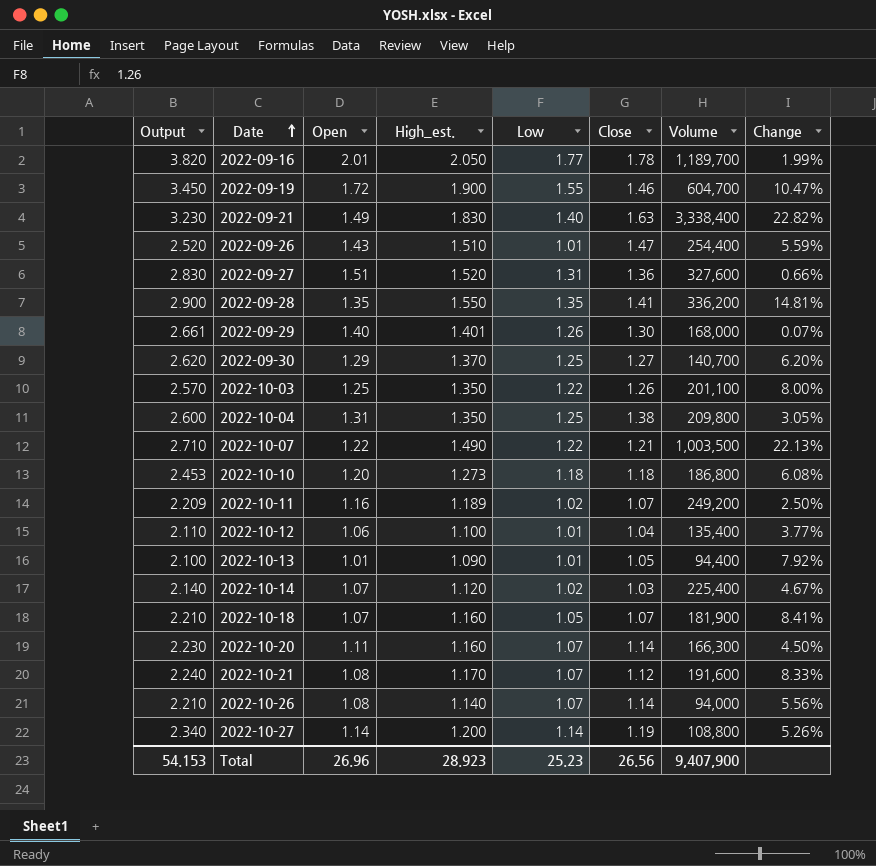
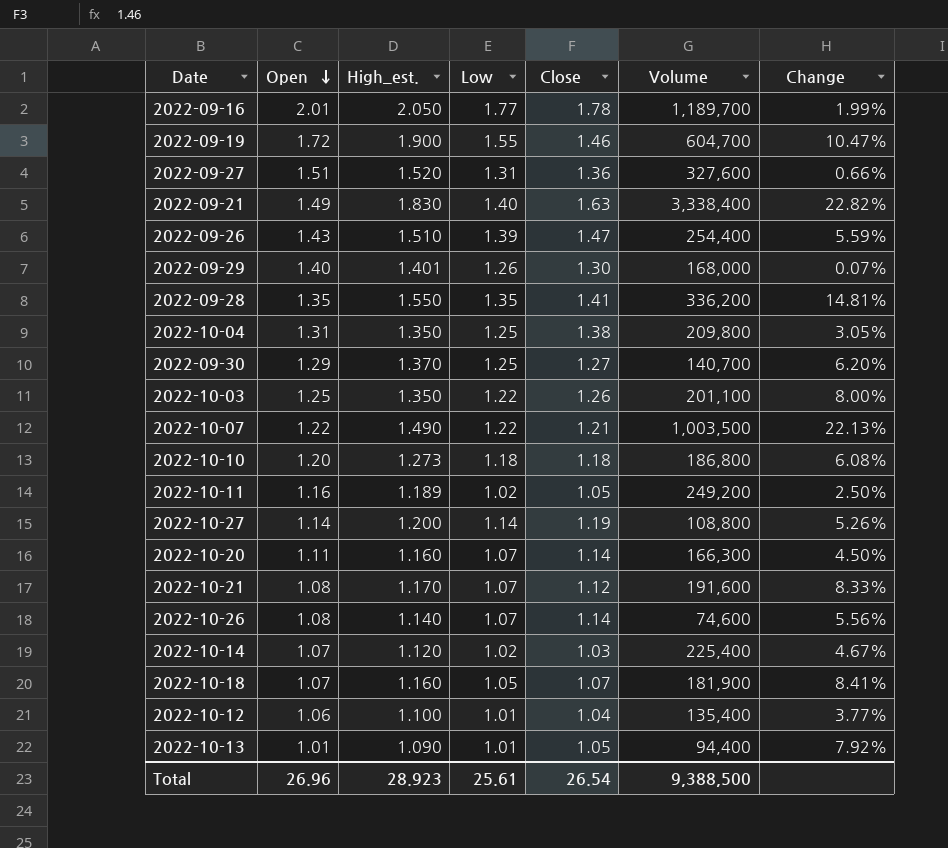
row order: Date ascending -> Open descending
column Output | formula: [High_est.] + [Low] -> none
2022-09-26 | Low: 1.01 -> 1.39
2022-10-11 | Close: 1.07 -> 1.05
2022-10-26 | Volume: 94,000 -> 74,600
Total | Low: 25.23 -> 25.61
Total | Close: 26.56 -> 26.54
Total | Volume: 9,407,900 -> 9,388,500

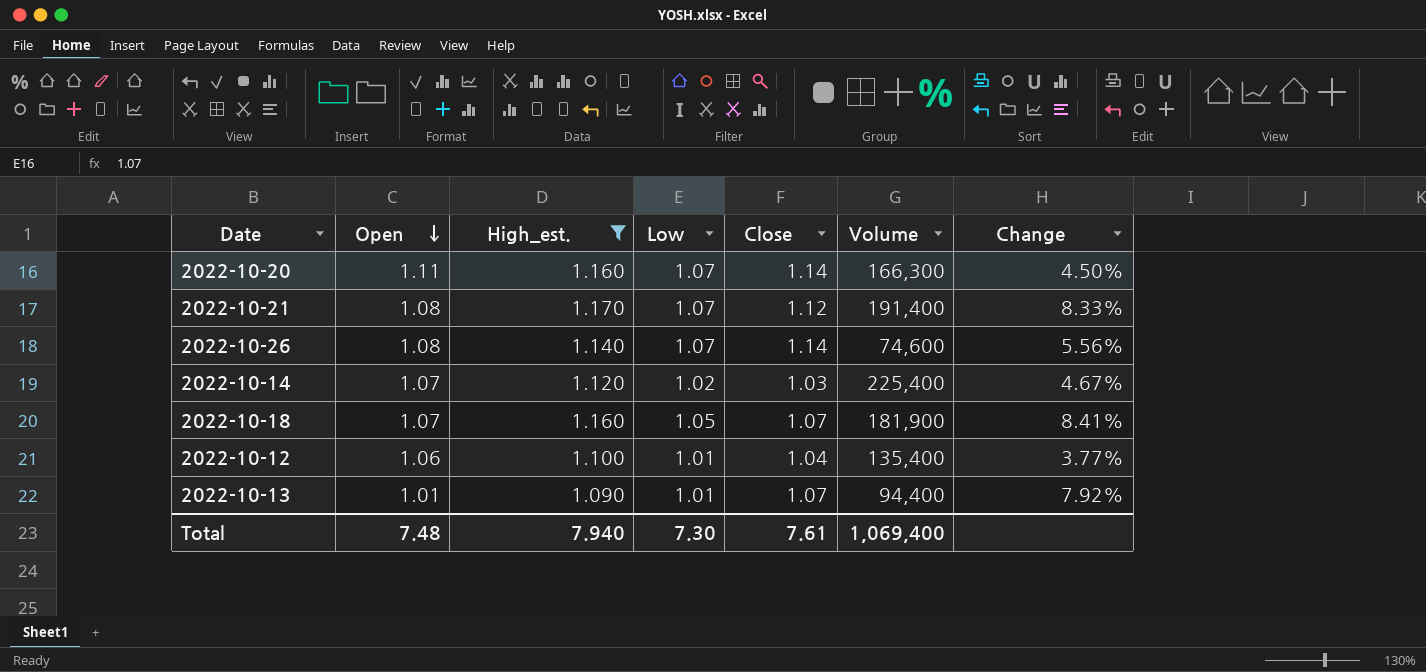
filter: none -> High_est. <= 1.170
2022-10-21 | Volume: 191,600 -> 191,400
2022-10-13 | Close: 1.05 -> 1.07
Total | Open: 26.96 -> 7.48
Total | High_est.: 28.923 -> 7.940
Total | Low: 25.61 -> 7.30
Total | Close: 26.54 -> 7.61
Total | Volume: 9,388,500 -> 1,069,400

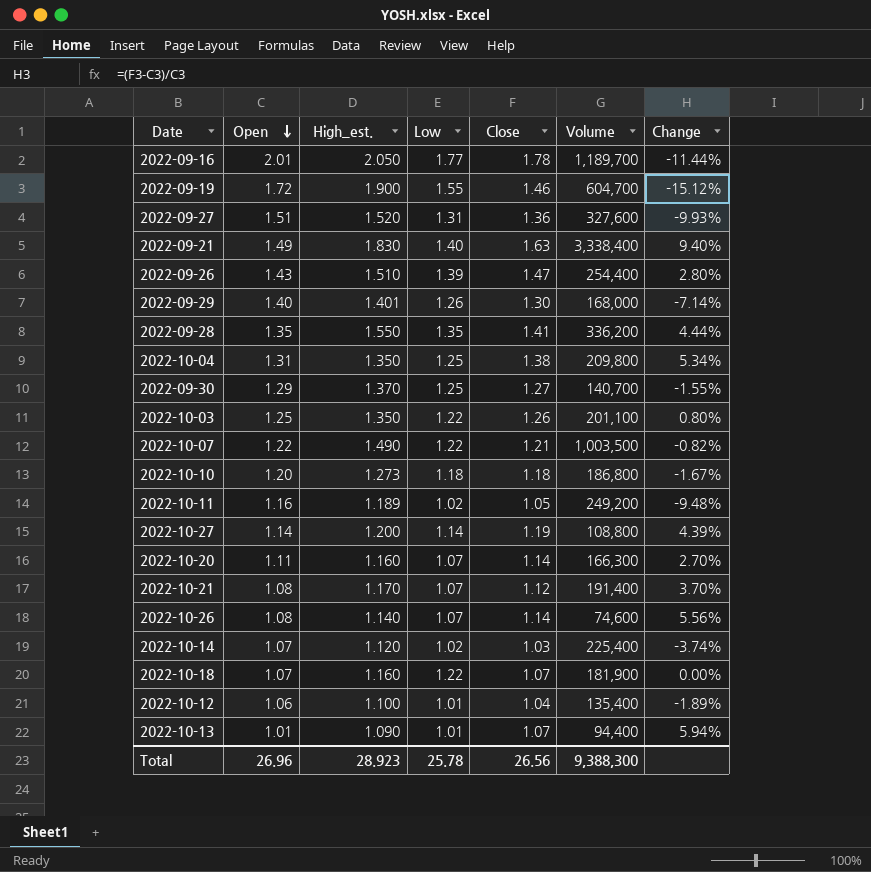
filter: High_est. <= 1.170 -> none
column Change | formula: ([High_est.] - [Open]) / [Open] -> ([Close] - [Open]) / [Open]
2022-10-18 | Low: 1.05 -> 1.22
Total | Open: 7.48 -> 26.96
Total | High_est.: 7.940 -> 28.923
Total | Low: 7.30 -> 25.78
Total | Close: 7.61 -> 26.56
Total | Volume: 1,069,400 -> 9,388,300

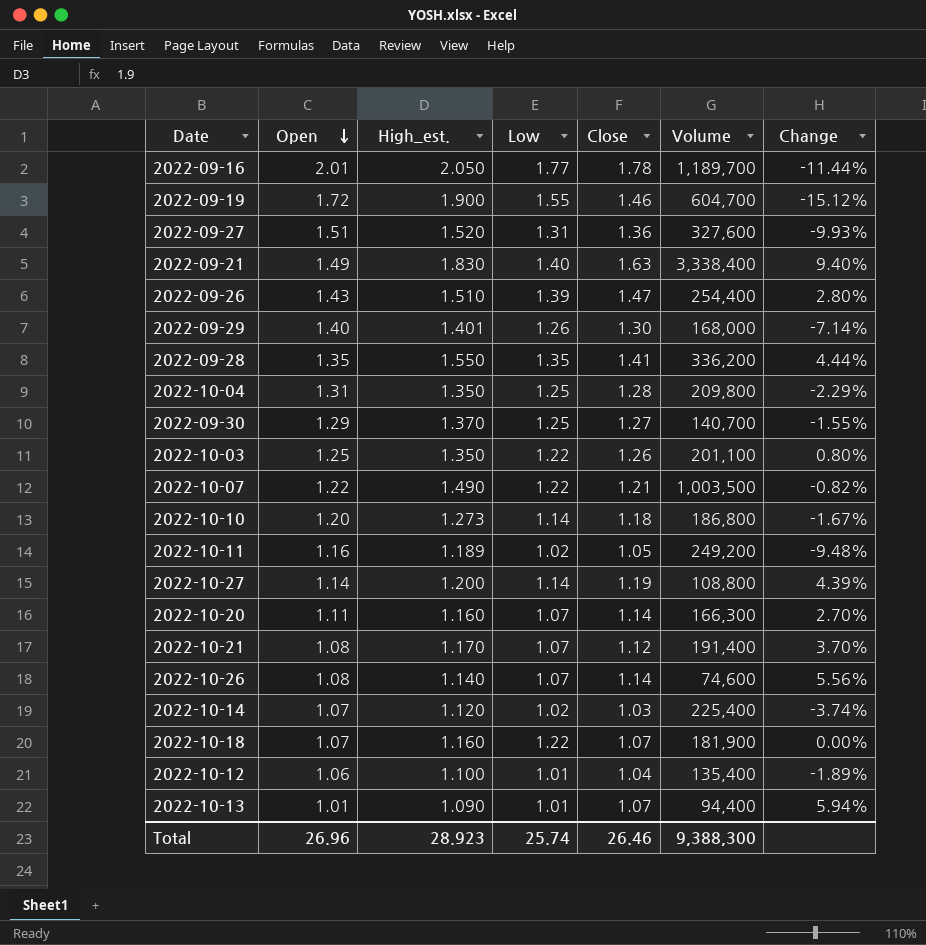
2022-10-04 | Close: 1.38 -> 1.28
2022-10-04 | Change: 5.34% -> -2.29%
2022-10-10 | Low: 1.18 -> 1.14
Total | Low: 25.78 -> 25.74
Total | Close: 26.56 -> 26.46

